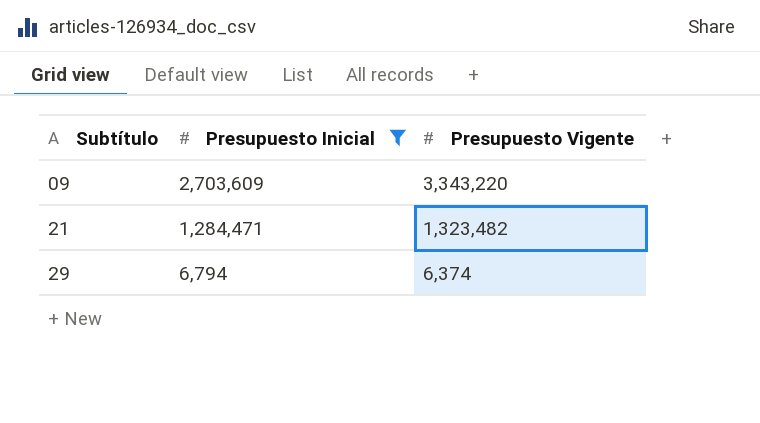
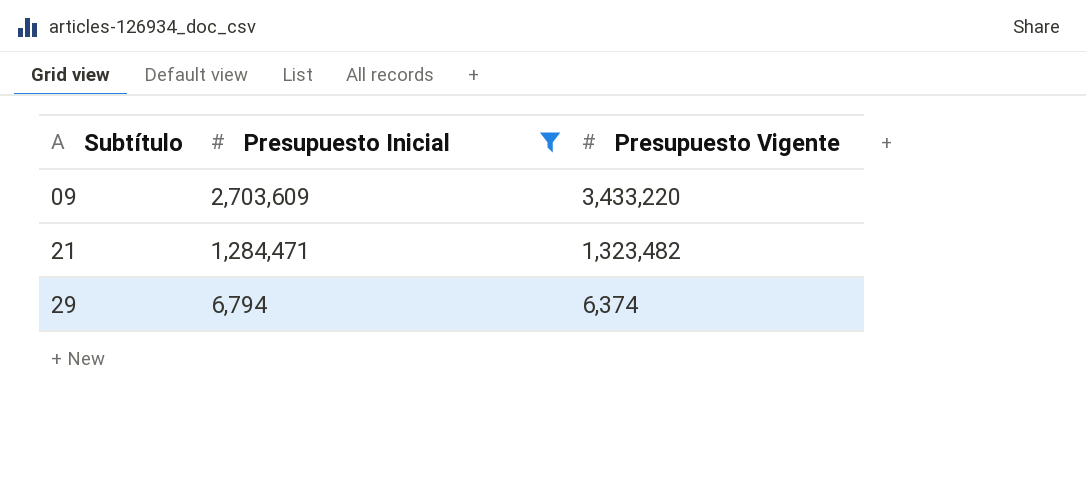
09 | Presupuesto Vigente: 3,343,220 -> 3,433,220

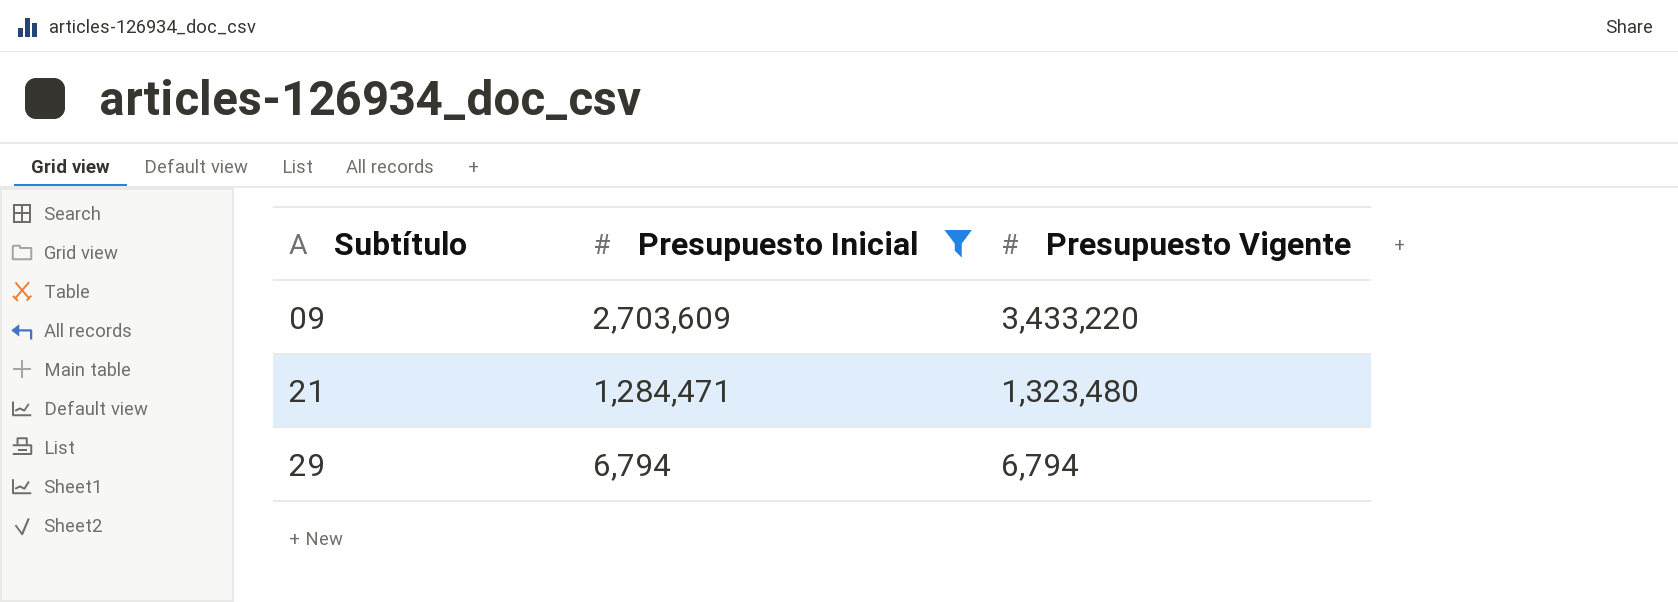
21 | Presupuesto Vigente: 1,323,482 -> 1,323,480
29 | Presupuesto Vigente: 6,374 -> 6,794

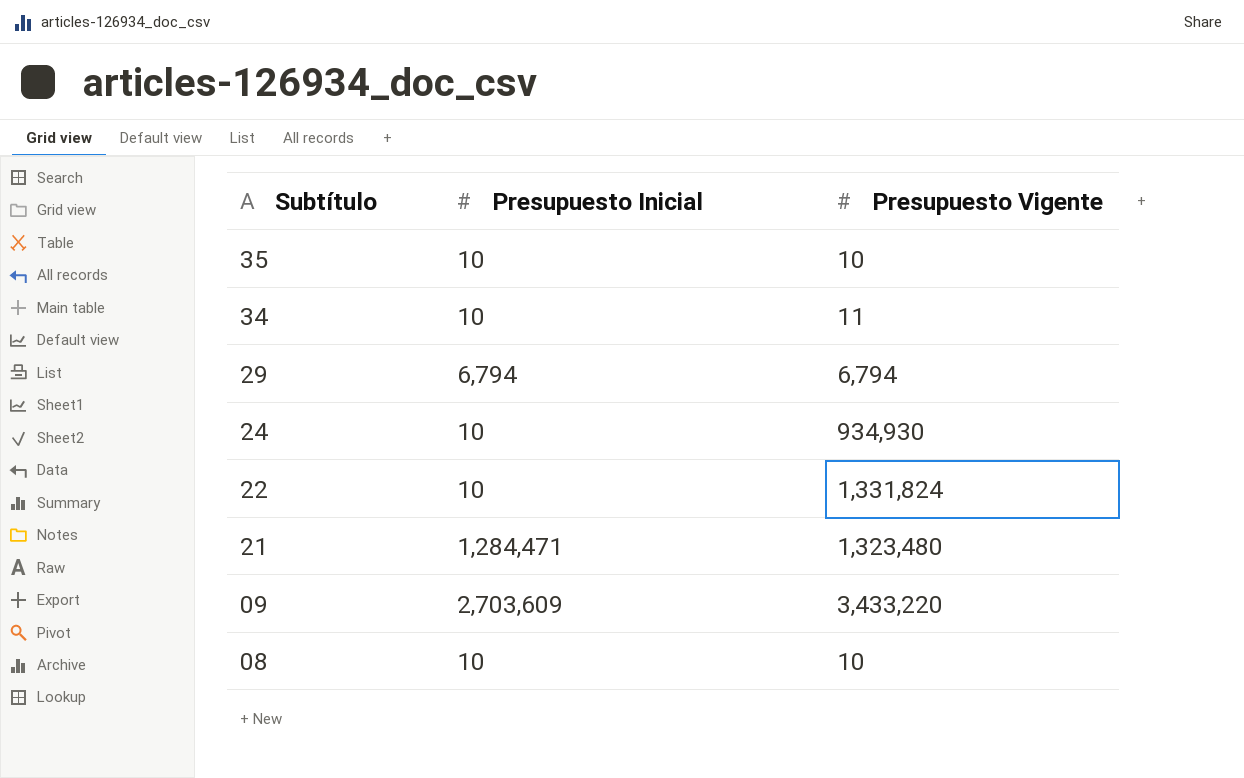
filter: Presupuesto Inicial != 10 -> none
row order: Subtítulo ascending -> Subtítulo descending

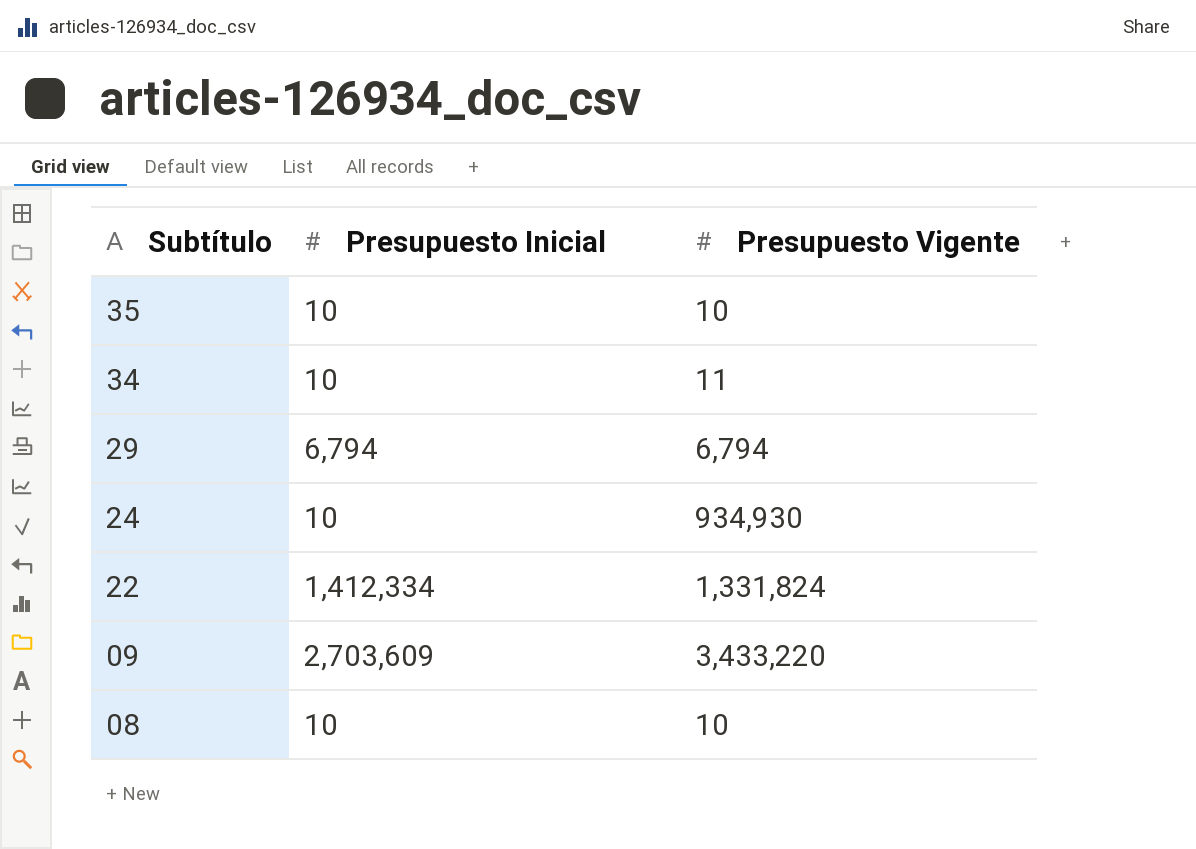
row 21: 1,284,471 | 1,323,480 -> none
22 | Presupuesto Inicial: 10 -> 1,412,334

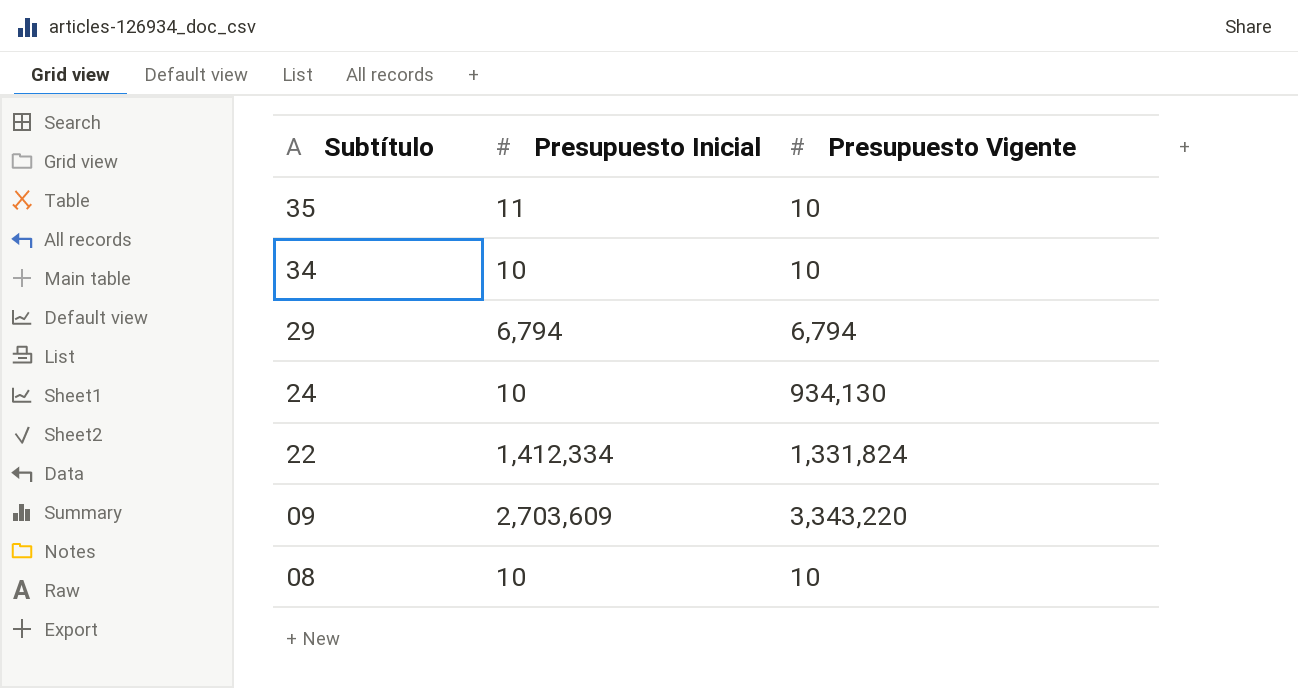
35 | Presupuesto Inicial: 10 -> 11
34 | Presupuesto Vigente: 11 -> 10
24 | Presupuesto Vigente: 934,930 -> 934,130
09 | Presupuesto Vigente: 3,433,220 -> 3,343,220

